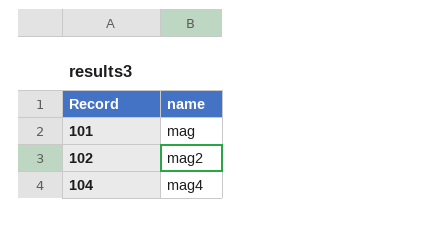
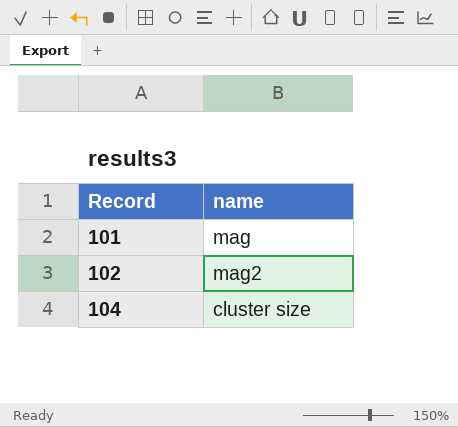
104 | name: mag4 -> cluster size

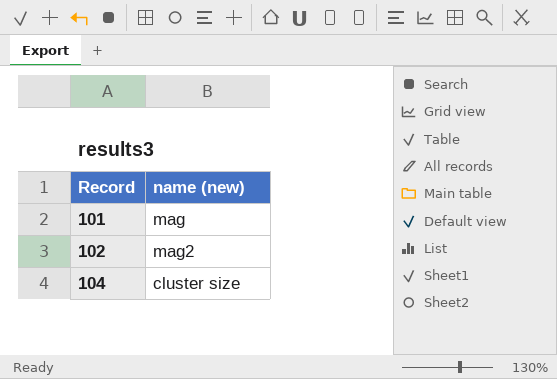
column name: name -> name (new)

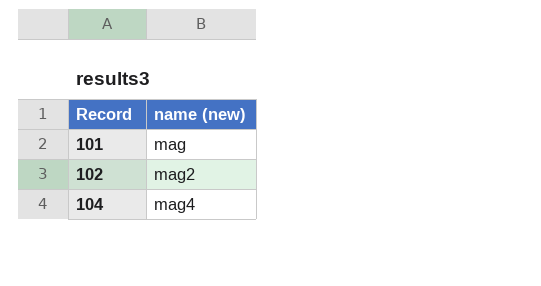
104 | name (new): cluster size -> mag4

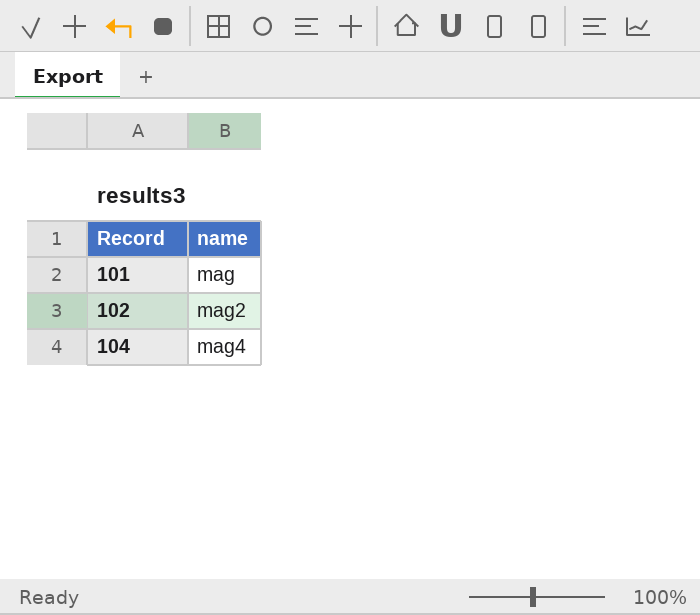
column name: name (new) -> name

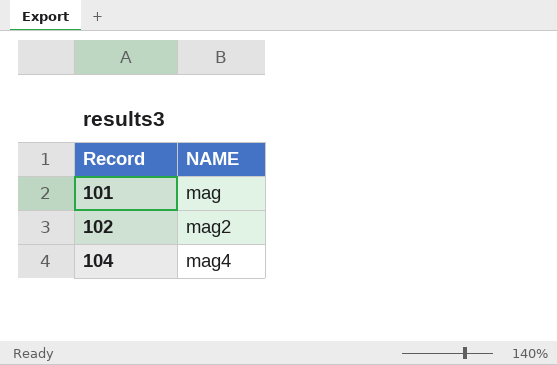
column name: name -> NAME

